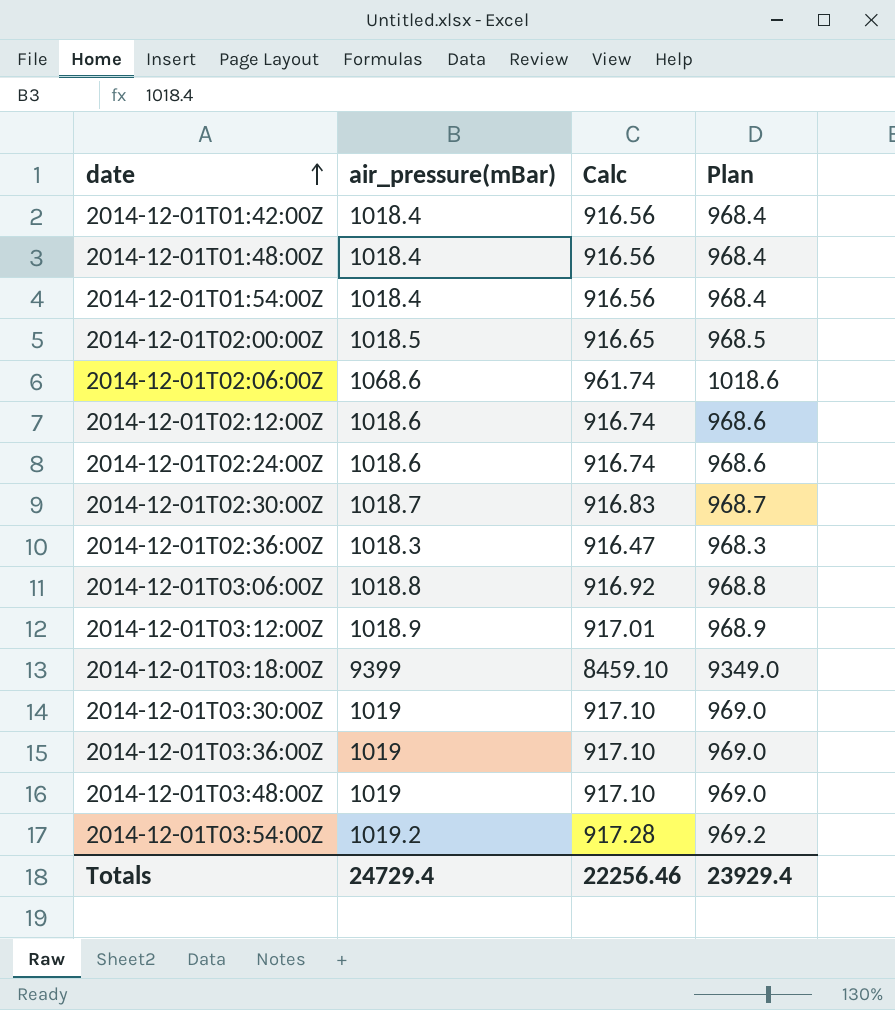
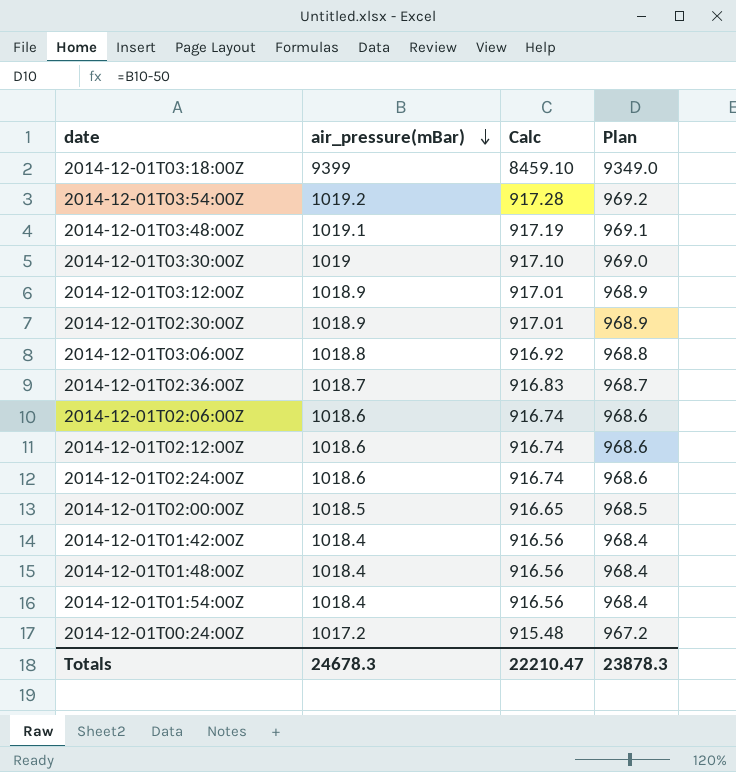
row order: date ascending -> air_pressure(mBar) descending
row 2014-12-01T03:36:00Z: 1019 | 917.10 | 969.0 -> none
2014-12-01T03:48:00Z | air_pressure(mBar): 1019 -> 1019.1
2014-12-01T03:48:00Z | Calc: 917.10 -> 917.19
2014-12-01T03:48:00Z | Plan: 969.0 -> 969.1
2014-12-01T02:30:00Z | air_pressure(mBar): 1018.7 -> 1018.9
2014-12-01T02:30:00Z | Calc: 916.83 -> 917.01
2014-12-01T02:30:00Z | Plan: 968.7 -> 968.9
2014-12-01T02:36:00Z | air_pressure(mBar): 1018.3 -> 1018.7
2014-12-01T02:36:00Z | Calc: 916.47 -> 916.83
2014-12-01T02:36:00Z | Plan: 968.3 -> 968.7
2014-12-01T02:06:00Z | air_pressure(mBar): 1068.6 -> 1018.6
2014-12-01T02:06:00Z | Calc: 961.74 -> 916.74
2014-12-01T02:06:00Z | Plan: 1018.6 -> 968.6
row 2014-12-01T00:24:00Z: none -> 1017.2 | 915.48 | 967.2
Totals | air_pressure(mBar): 24729.4 -> 24678.3
Totals | Calc: 22256.46 -> 22210.47
Totals | Plan: 23929.4 -> 23878.3

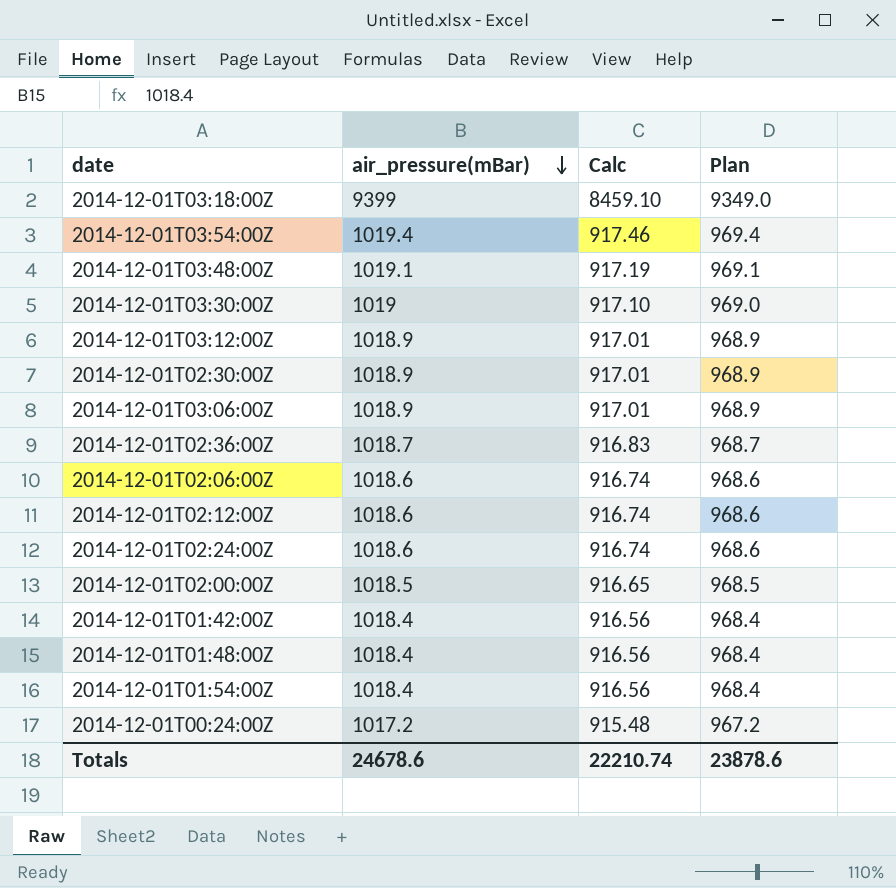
2014-12-01T03:54:00Z | air_pressure(mBar): 1019.2 -> 1019.4
2014-12-01T03:54:00Z | Calc: 917.28 -> 917.46
2014-12-01T03:54:00Z | Plan: 969.2 -> 969.4
2014-12-01T03:06:00Z | air_pressure(mBar): 1018.8 -> 1018.9
2014-12-01T03:06:00Z | Calc: 916.92 -> 917.01
2014-12-01T03:06:00Z | Plan: 968.8 -> 968.9
Totals | air_pressure(mBar): 24678.3 -> 24678.6
Totals | Calc: 22210.47 -> 22210.74
Totals | Plan: 23878.3 -> 23878.6

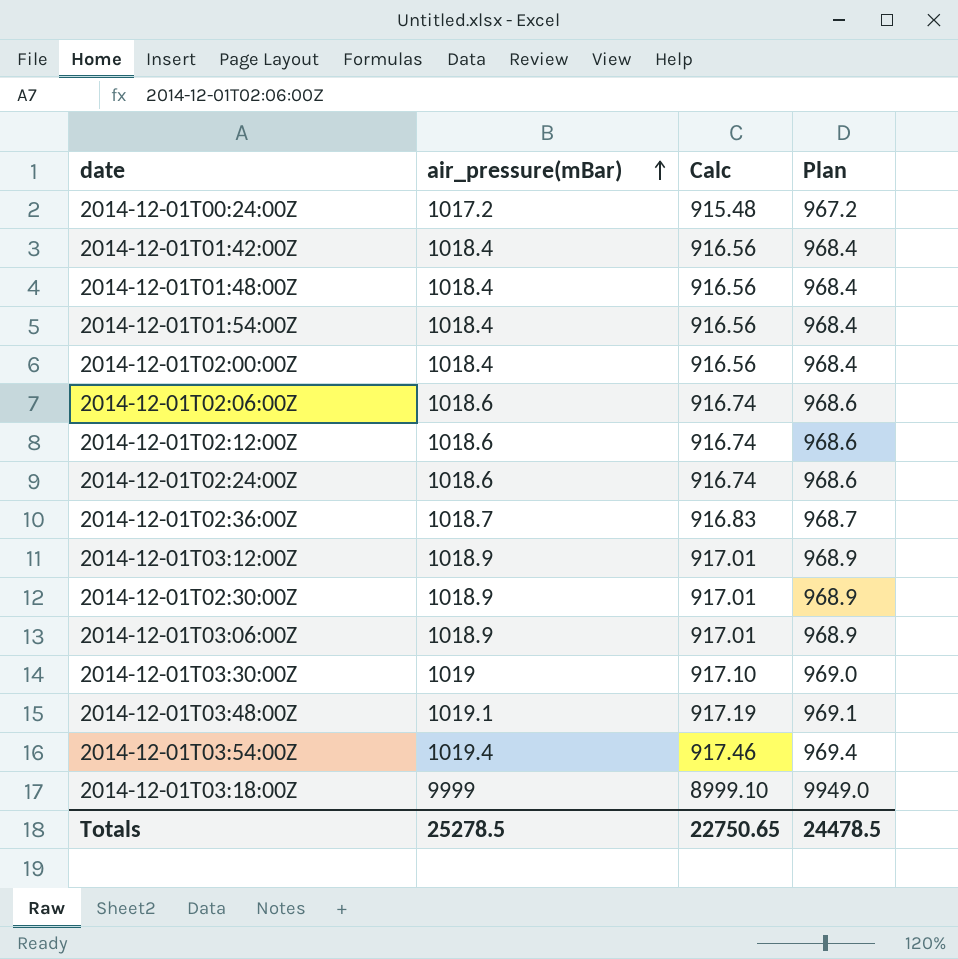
row order: air_pressure(mBar) descending -> air_pressure(mBar) ascending
2014-12-01T02:00:00Z | air_pressure(mBar): 1018.5 -> 1018.4
2014-12-01T02:00:00Z | Calc: 916.65 -> 916.56
2014-12-01T02:00:00Z | Plan: 968.5 -> 968.4
2014-12-01T03:18:00Z | air_pressure(mBar): 9399 -> 9999
2014-12-01T03:18:00Z | Calc: 8459.10 -> 8999.10
2014-12-01T03:18:00Z | Plan: 9349.0 -> 9949.0
Totals | air_pressure(mBar): 24678.6 -> 25278.5
Totals | Calc: 22210.74 -> 22750.65
Totals | Plan: 23878.6 -> 24478.5

